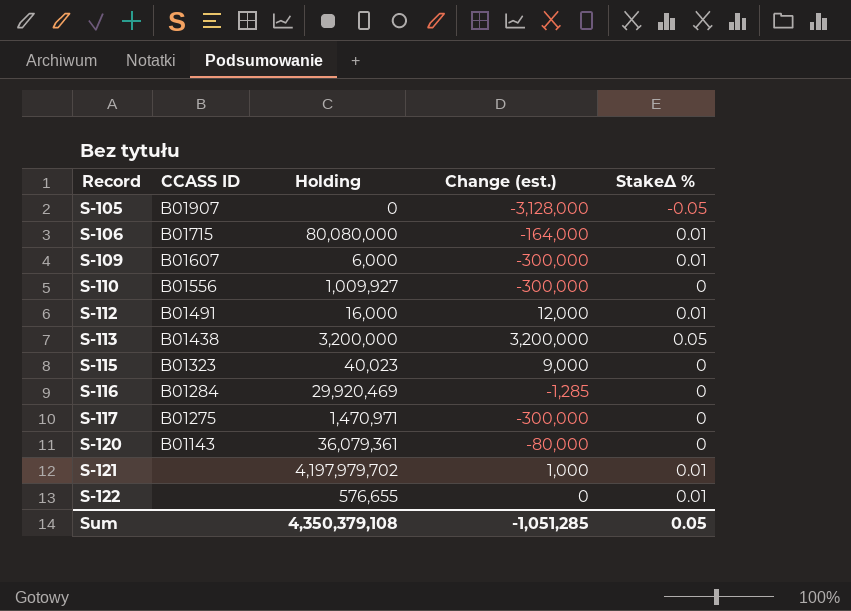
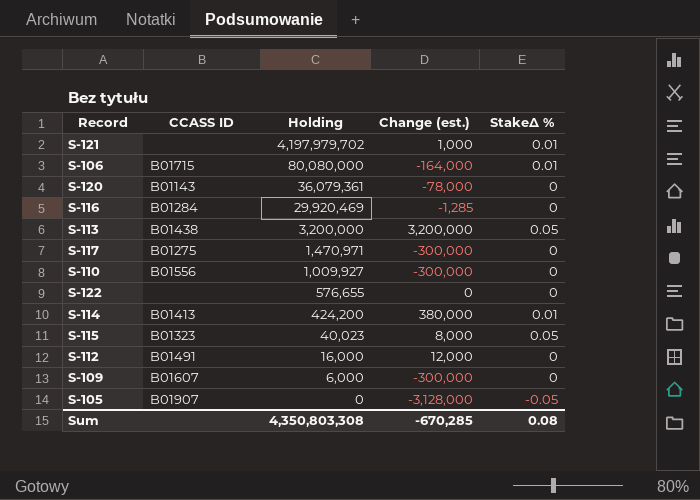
row order: Record ascending -> Holding descending
S-120 | Change (est.): -80,000 -> -78,000
S-122 | StakeΔ %: 0.01 -> 0
row S-114: none -> B01413 | 424,200 | 380,000 | 0.01
S-115 | Change (est.): 9,000 -> 8,000
S-115 | StakeΔ %: 0 -> 0.05
S-112 | StakeΔ %: 0.01 -> 0
S-109 | StakeΔ %: 0.01 -> 0
Sum | Holding: 4,350,379,108 -> 4,350,803,308
Sum | Change (est.): -1,051,285 -> -670,285
Sum | StakeΔ %: 0.05 -> 0.08

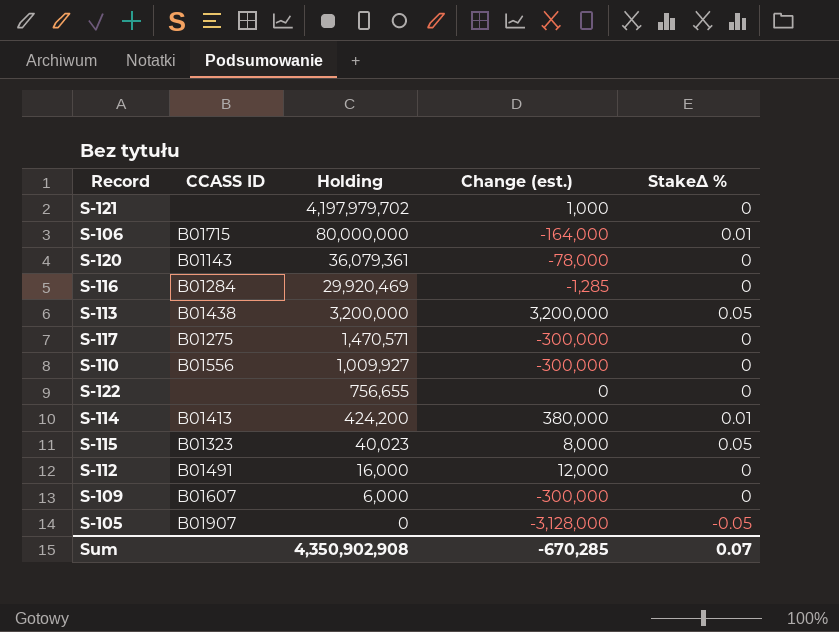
S-121 | StakeΔ %: 0.01 -> 0
S-106 | Holding: 80,080,000 -> 80,000,000
S-117 | Holding: 1,470,971 -> 1,470,571
S-122 | Holding: 576,655 -> 756,655
Sum | Holding: 4,350,803,308 -> 4,350,902,908
Sum | StakeΔ %: 0.08 -> 0.07

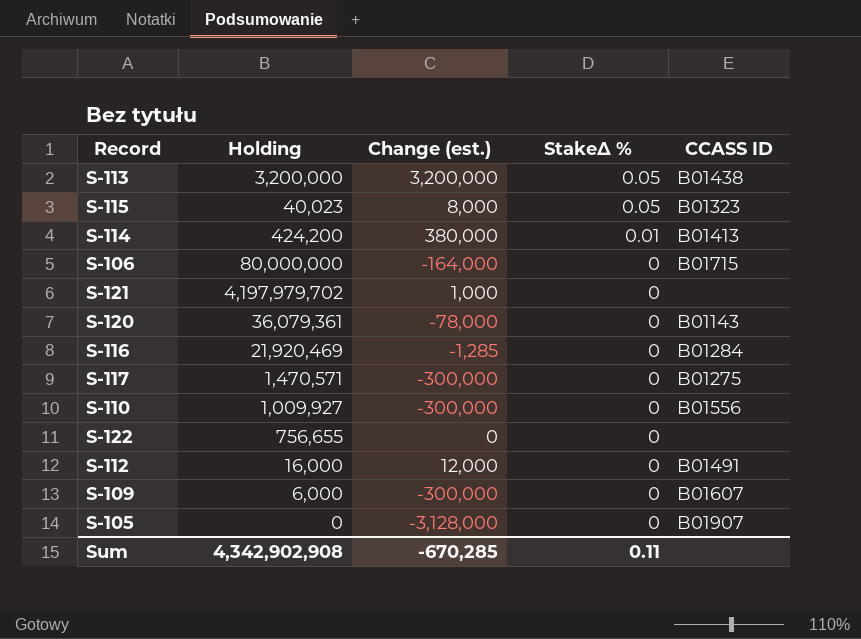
row order: Holding descending -> StakeΔ % descending
column CCASS ID | position: 2 -> 5
S-106 | StakeΔ %: 0.01 -> 0
S-116 | Holding: 29,920,469 -> 21,920,469
S-105 | StakeΔ %: -0.05 -> 0
Sum | Holding: 4,350,902,908 -> 4,342,902,908
Sum | StakeΔ %: 0.07 -> 0.11

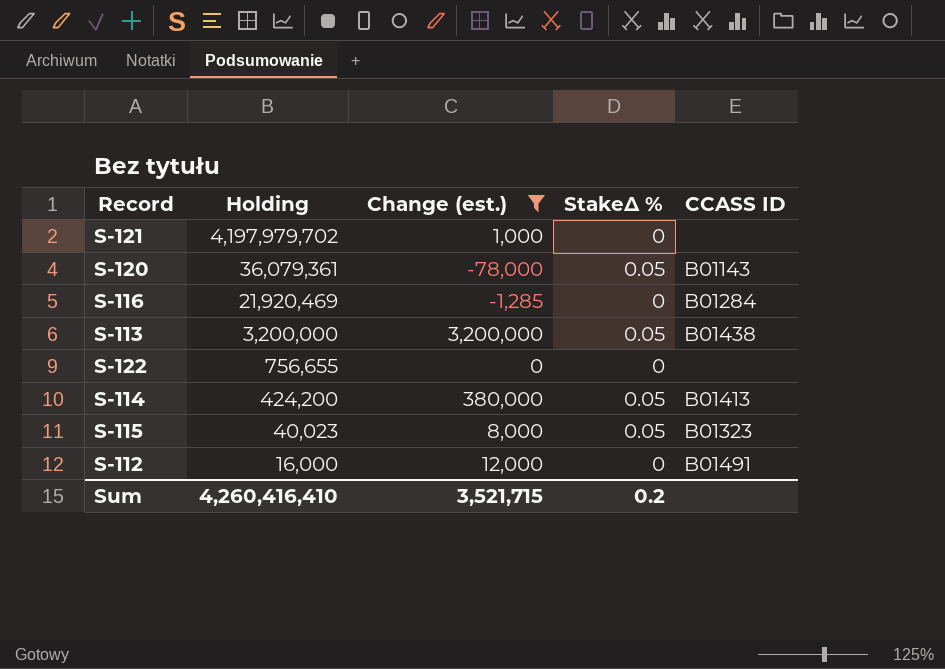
filter: none -> Change (est.) >= -78,000
row order: StakeΔ % descending -> Holding descending
S-120 | StakeΔ %: 0 -> 0.05
S-114 | StakeΔ %: 0.01 -> 0.05
Sum | Holding: 4,342,902,908 -> 4,260,416,410
Sum | Change (est.): -670,285 -> 3,521,715
Sum | StakeΔ %: 0.11 -> 0.2

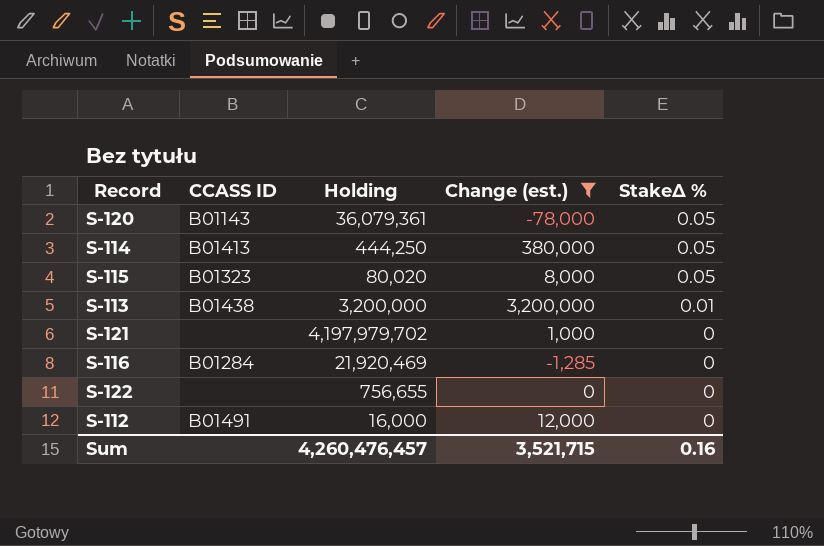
row order: Holding descending -> StakeΔ % descending
column CCASS ID | position: 5 -> 2
S-114 | Holding: 424,200 -> 444,250
S-115 | Holding: 40,023 -> 80,020
S-113 | StakeΔ %: 0.05 -> 0.01
Sum | Holding: 4,260,416,410 -> 4,260,476,457
Sum | StakeΔ %: 0.2 -> 0.16

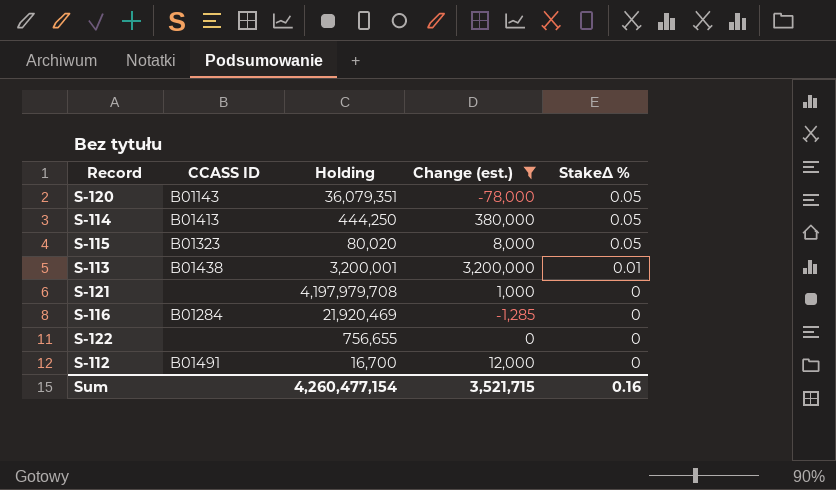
S-120 | Holding: 36,079,361 -> 36,079,351
S-113 | Holding: 3,200,000 -> 3,200,001
S-121 | Holding: 4,197,979,702 -> 4,197,979,708
S-112 | Holding: 16,000 -> 16,700
Sum | Holding: 4,260,476,457 -> 4,260,477,154

